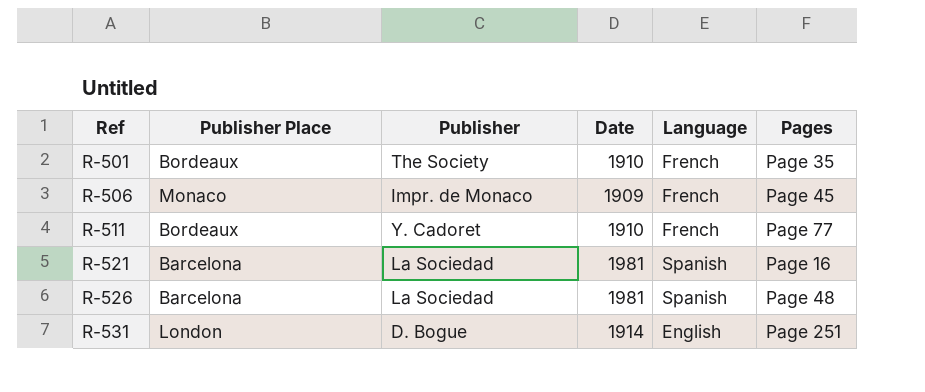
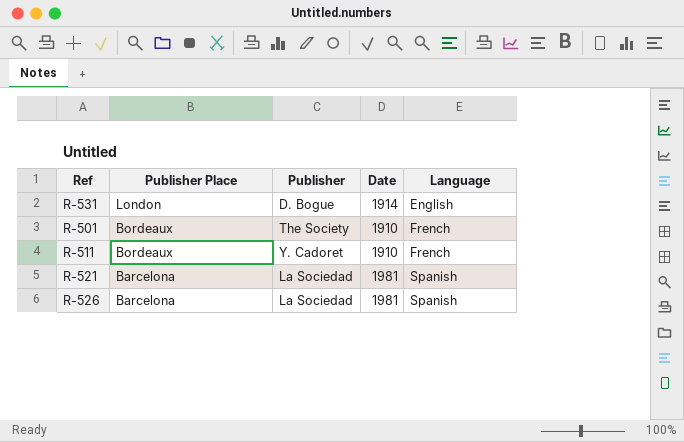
row order: Ref ascending -> Publisher Place descending
column Pages | position: 6 -> none
row R-506: Monaco | Impr. de Monaco | 1909 | French | Page 45 -> none

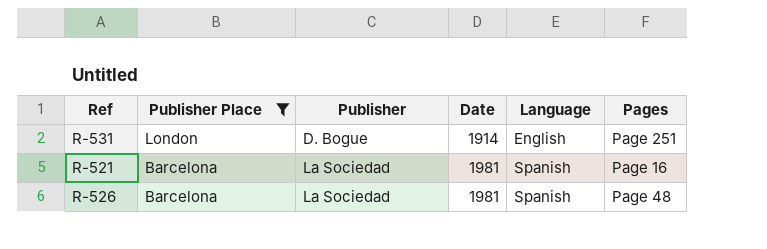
filter: none -> Publisher Place != Bordeaux
column Pages | position: none -> 6

